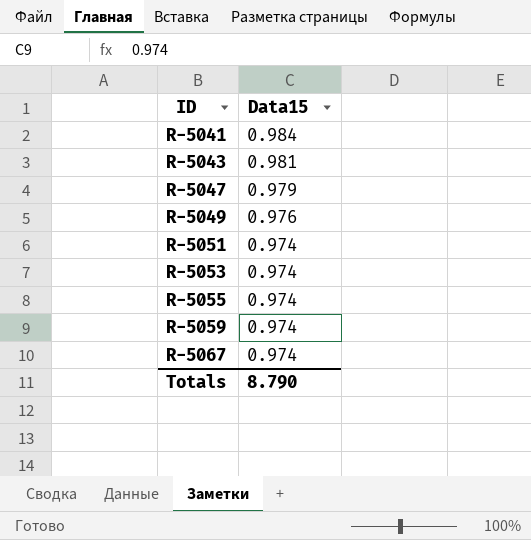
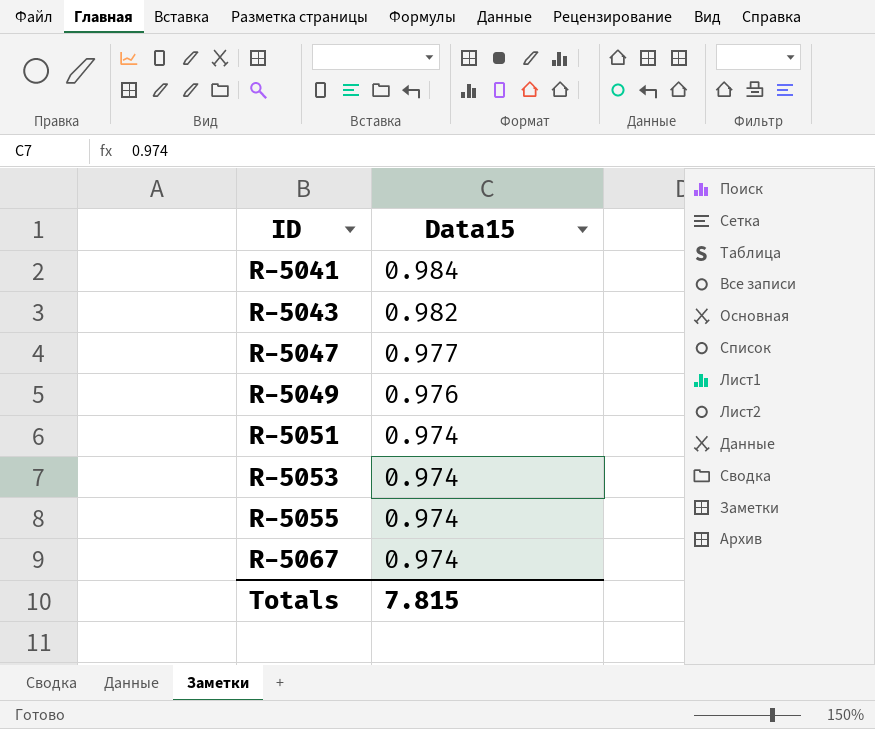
row R-5059: 0.974 -> none
R-5043 | Data15: 0.981 -> 0.982
R-5047 | Data15: 0.979 -> 0.977
Totals | Data15: 8.790 -> 7.815

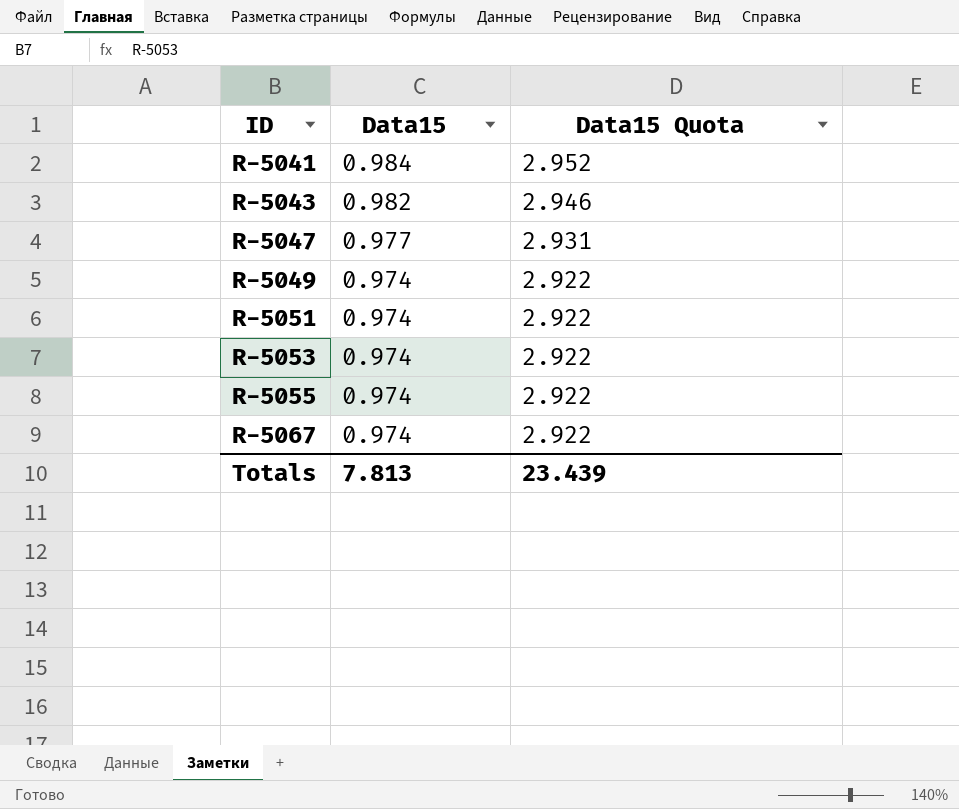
column Data15 Quota | formula: none -> [Data15] * 3
R-5049 | Data15: 0.976 -> 0.974
Totals | Data15: 7.815 -> 7.813

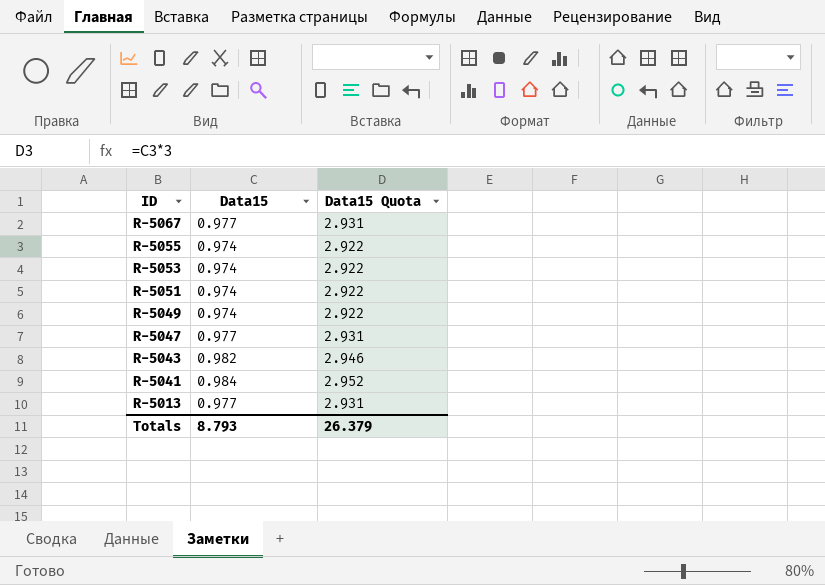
row order: ID ascending -> ID descending
R-5067 | Data15: 0.974 -> 0.977
R-5067 | Data15 Quota: 2.922 -> 2.931
row R-5013: none -> 0.977 | 2.931
Totals | Data15: 7.813 -> 8.793
Totals | Data15 Quota: 23.439 -> 26.379

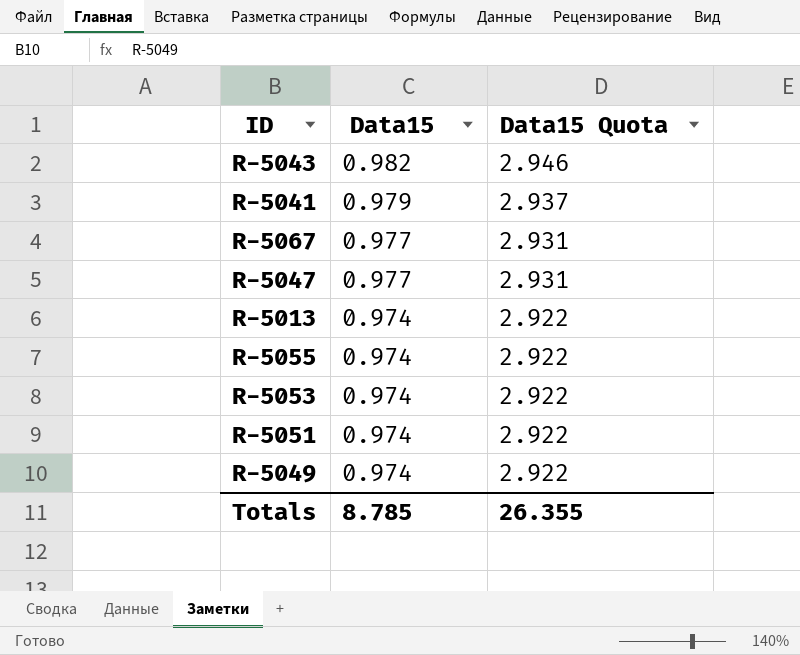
row order: ID descending -> Data15 descending
R-5041 | Data15: 0.984 -> 0.979
R-5041 | Data15 Quota: 2.952 -> 2.937
R-5013 | Data15: 0.977 -> 0.974
R-5013 | Data15 Quota: 2.931 -> 2.922
Totals | Data15: 8.793 -> 8.785
Totals | Data15 Quota: 26.379 -> 26.355

